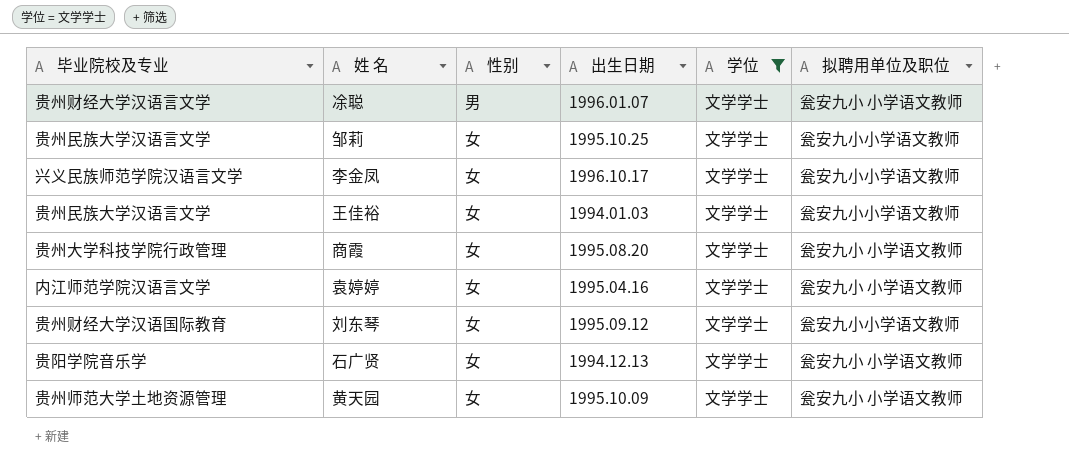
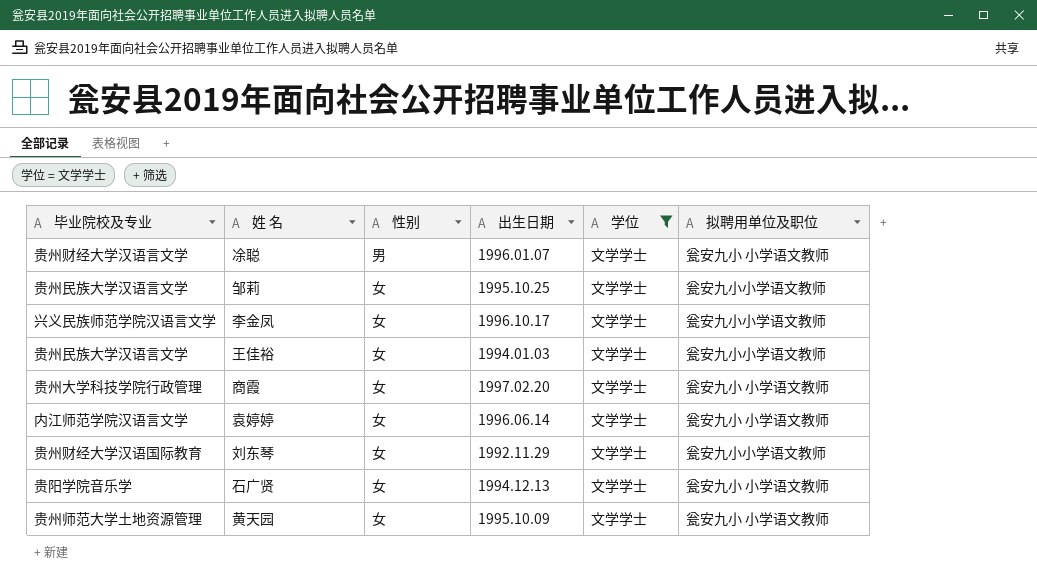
商霞 | 出生日期: 1995.08.20 -> 1997.02.20
袁婷婷 | 出生日期: 1995.04.16 -> 1996.06.14
刘东琴 | 出生日期: 1995.09.12 -> 1992.11.29

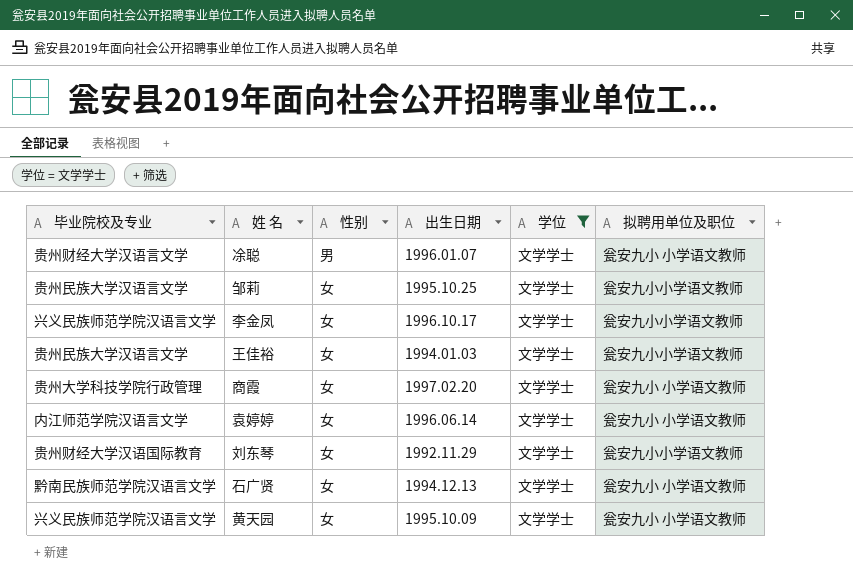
石广贤 | 毕业院校及专业: 贵阳学院音乐学 -> 黔南民族师范学院汉语言文学
黄天园 | 毕业院校及专业: 贵州师范大学土地资源管理 -> 兴义民族师范学院汉语言文学

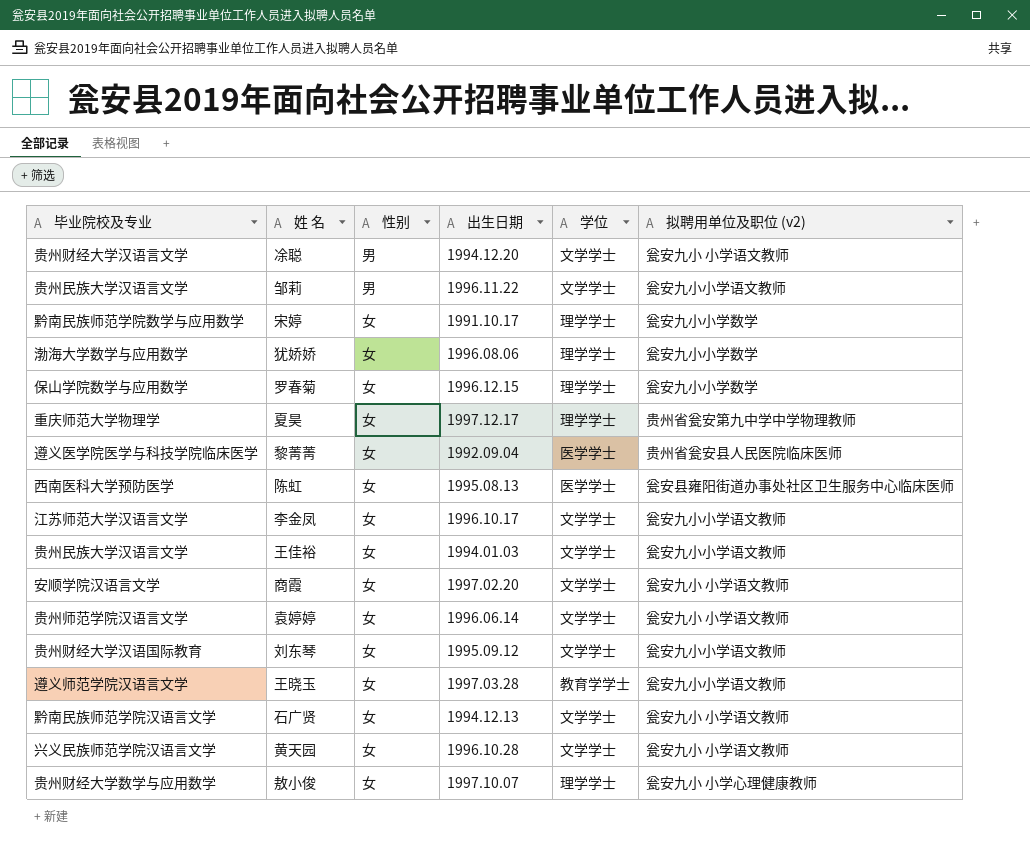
filter: 学位 = 文学学士 -> none
column name: 拟聘用单位及职位 -> 拟聘用单位及职位 (v2)
凃聪 | 出生日期: 1996.01.07 -> 1994.12.20
邹莉 | 性别: 女 -> 男
邹莉 | 出生日期: 1995.10.25 -> 1996.11.22
李金凤 | 毕业院校及专业: 兴义民族师范学院汉语言文学 -> 江苏师范大学汉语言文学
商霞 | 毕业院校及专业: 贵州大学科技学院行政管理 -> 安顺学院汉语言文学
袁婷婷 | 毕业院校及专业: 内江师范学院汉语言文学 -> 贵州师范学院汉语言文学
刘东琴 | 出生日期: 1992.11.29 -> 1995.09.12
黄天园 | 出生日期: 1995.10.09 -> 1996.10.28

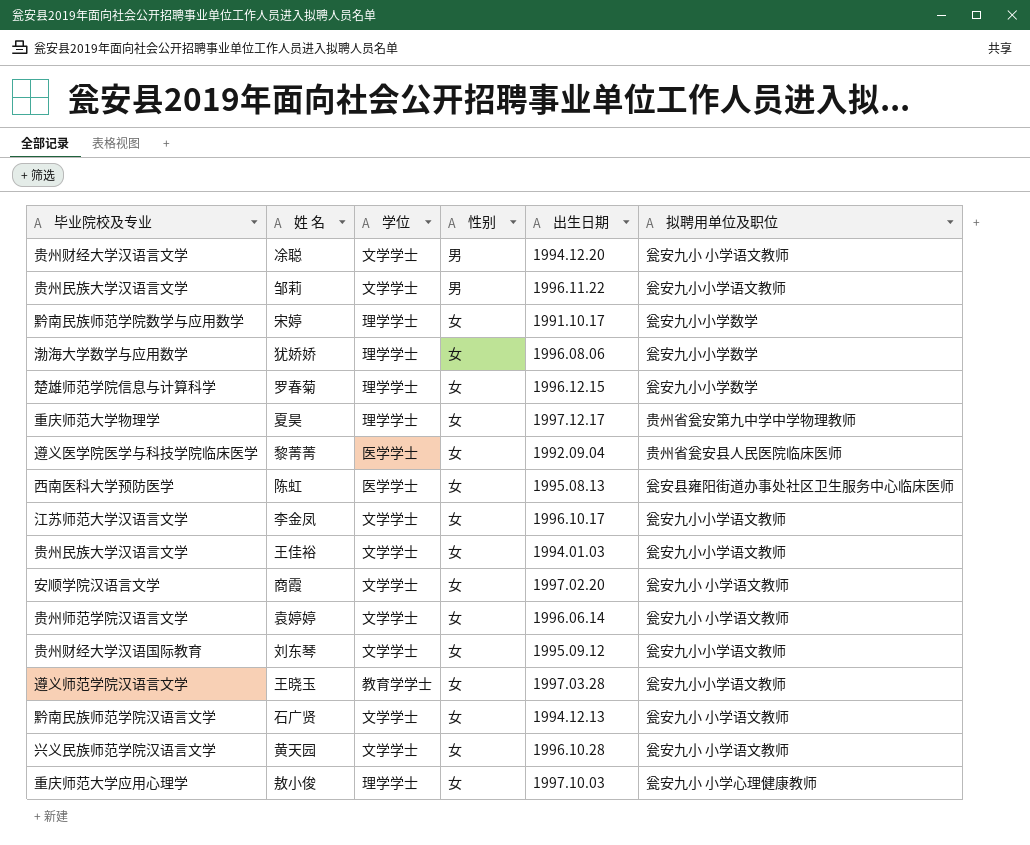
column 学位 | position: 5 -> 3
column name: 拟聘用单位及职位 (v2) -> 拟聘用单位及职位
罗春菊 | 毕业院校及专业: 保山学院数学与应用数学 -> 楚雄师范学院信息与计算科学
敖小俊 | 毕业院校及专业: 贵州财经大学数学与应用数学 -> 重庆师范大学应用心理学
敖小俊 | 出生日期: 1997.10.07 -> 1997.10.03

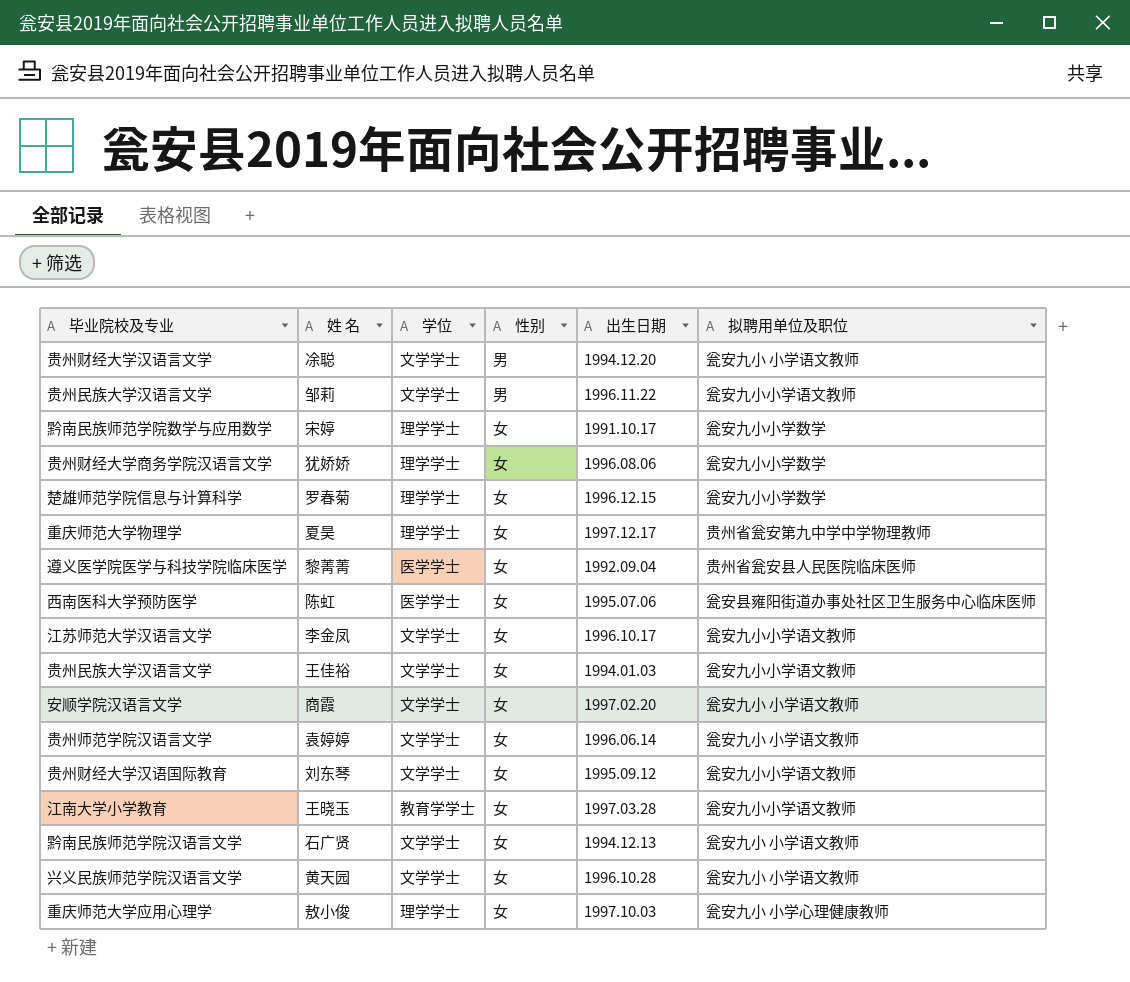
犹娇娇 | 毕业院校及专业: 渤海大学数学与应用数学 -> 贵州财经大学商务学院汉语言文学
陈虹 | 出生日期: 1995.08.13 -> 1995.07.06
王晓玉 | 毕业院校及专业: 遵义师范学院汉语言文学 -> 江南大学小学教育

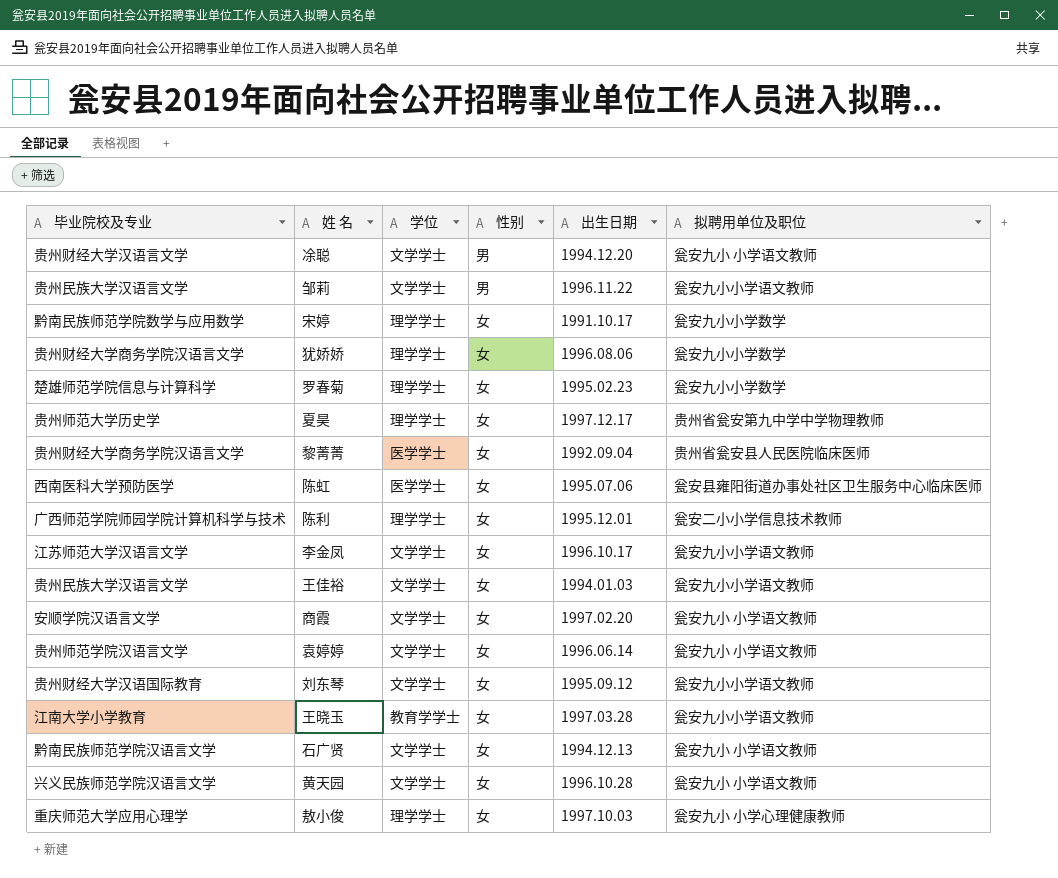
罗春菊 | 出生日期: 1996.12.15 -> 1995.02.23
夏昊 | 毕业院校及专业: 重庆师范大学物理学 -> 贵州师范大学历史学
黎菁菁 | 毕业院校及专业: 遵义医学院医学与科技学院临床医学 -> 贵州财经大学商务学院汉语言文学
row 陈利: none -> 广西师范学院师园学院计算机科学与技术 | 理学学士 | 女 | 1995.12.01 | 瓮安二小小学信息技术教师

